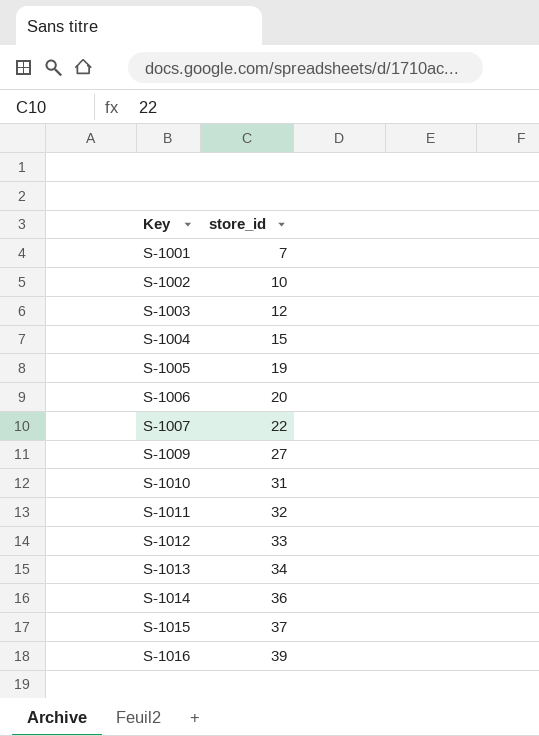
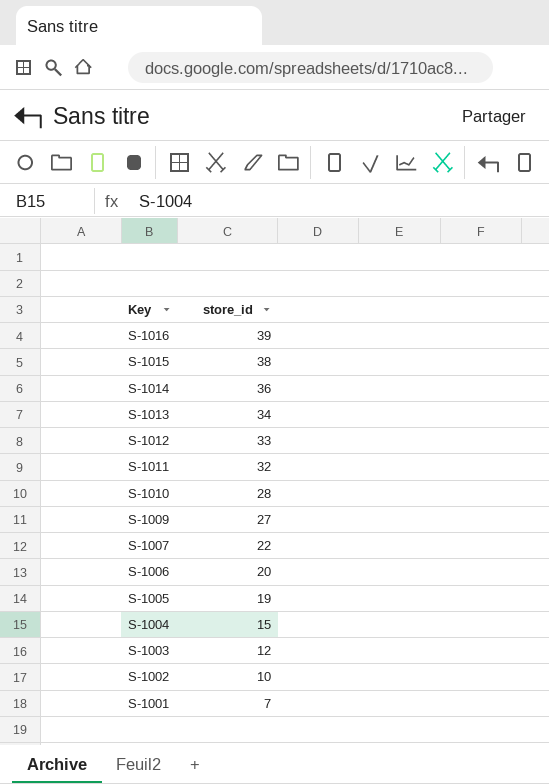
row order: Key ascending -> Key descending
S-1015 | store_id: 37 -> 38
S-1010 | store_id: 31 -> 28

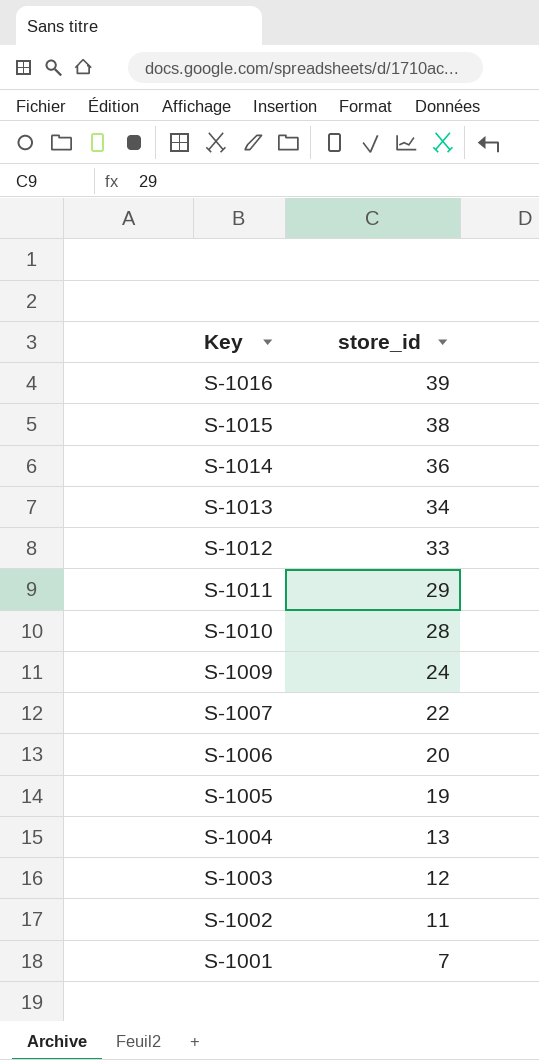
S-1011 | store_id: 32 -> 29
S-1009 | store_id: 27 -> 24
S-1004 | store_id: 15 -> 13
S-1002 | store_id: 10 -> 11

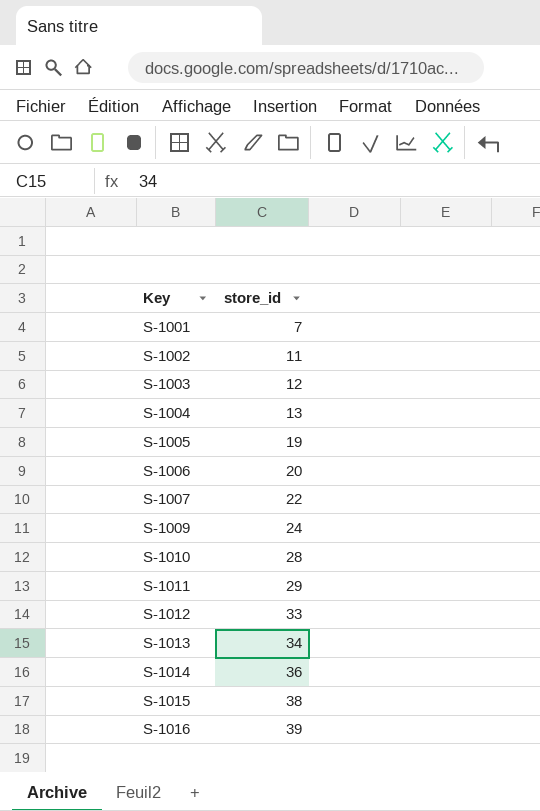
row order: Key descending -> Key ascending

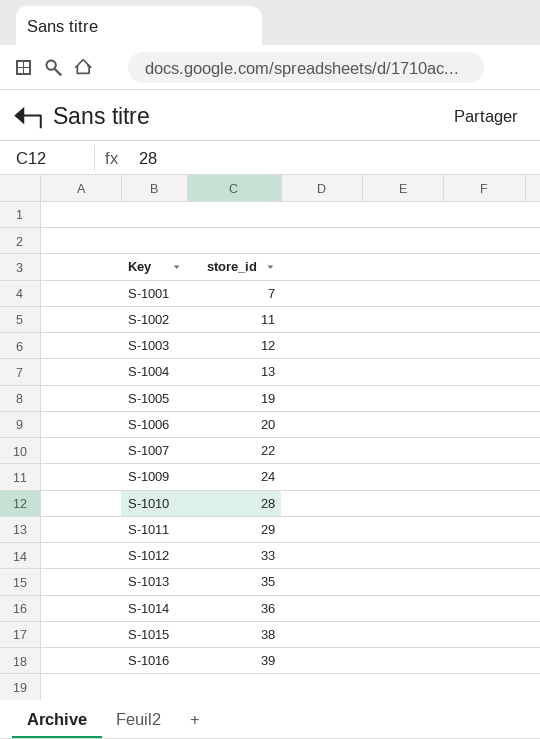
S-1013 | store_id: 34 -> 35

